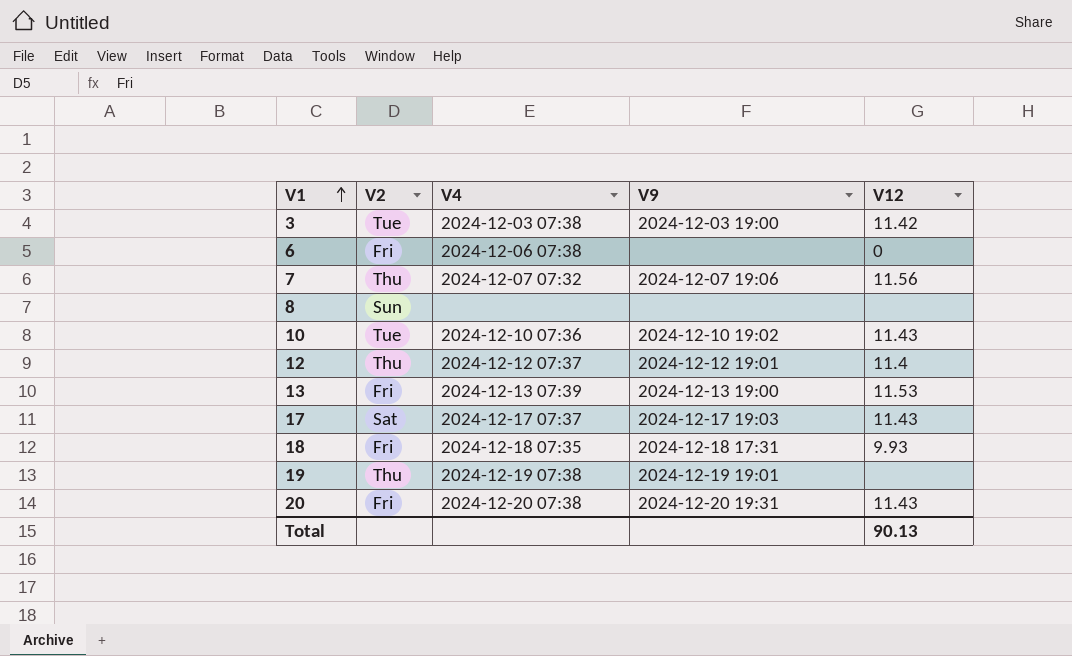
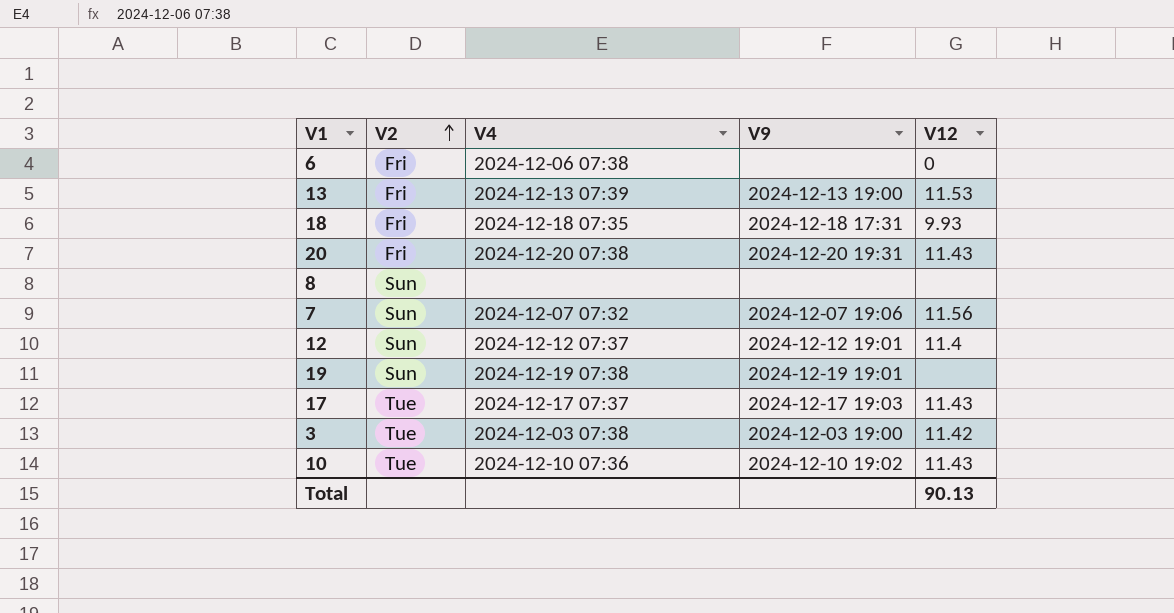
row order: V1 ascending -> V2 ascending
7 | V2: Thu -> Sun
12 | V2: Thu -> Sun
19 | V2: Thu -> Sun
17 | V2: Sat -> Tue

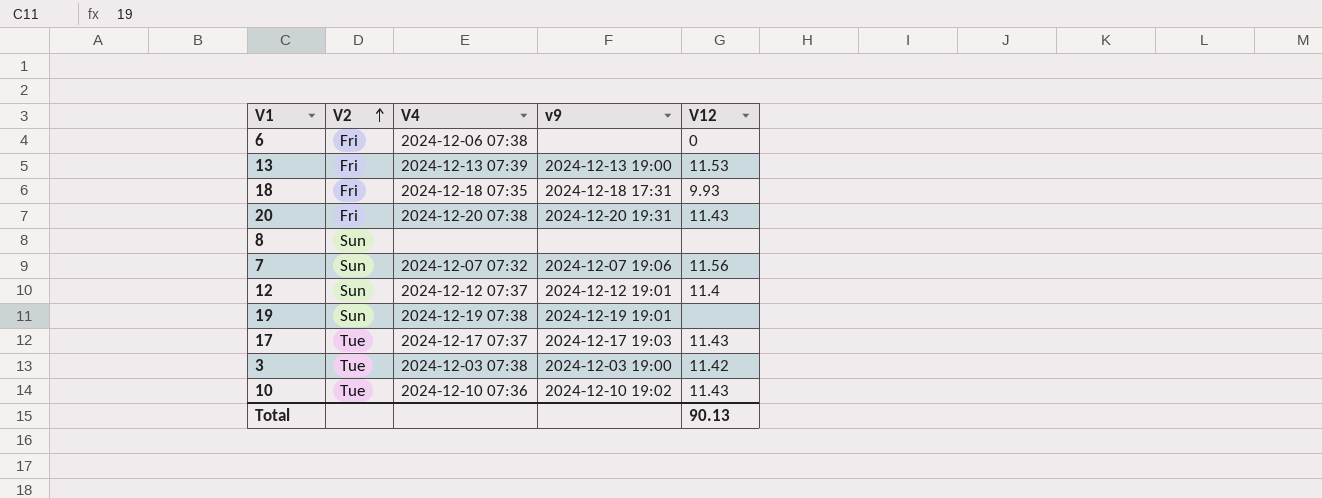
column name: V9 -> v9

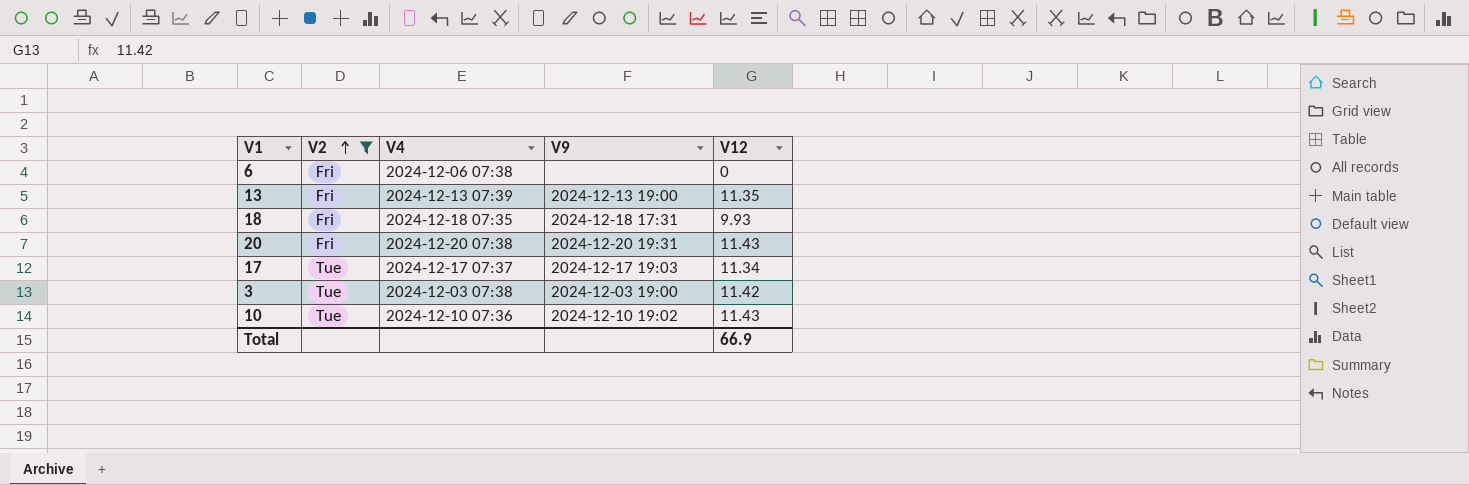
filter: none -> V2 != Sun
column name: v9 -> V9
13 | V12: 11.53 -> 11.35
17 | V12: 11.43 -> 11.34
Total | V12: 90.13 -> 66.9

